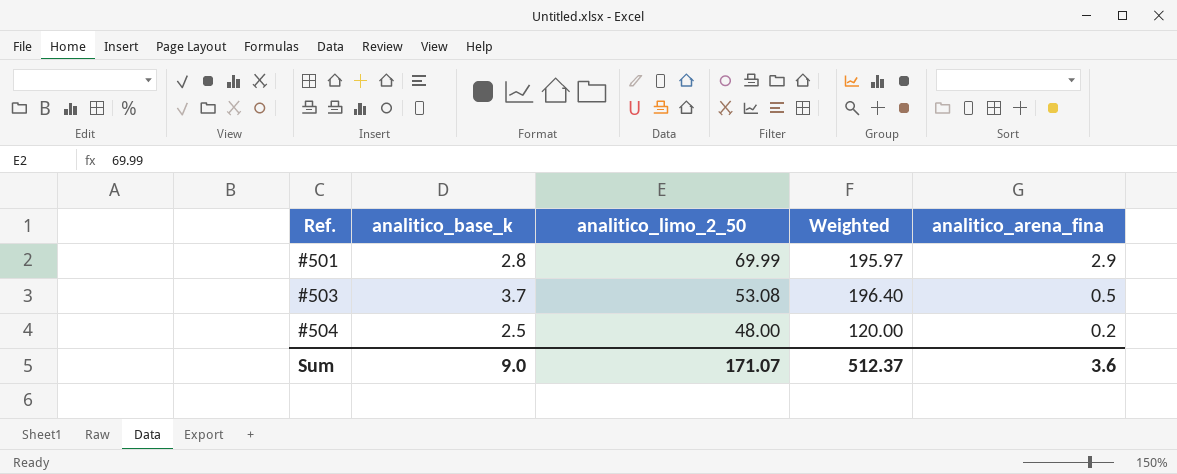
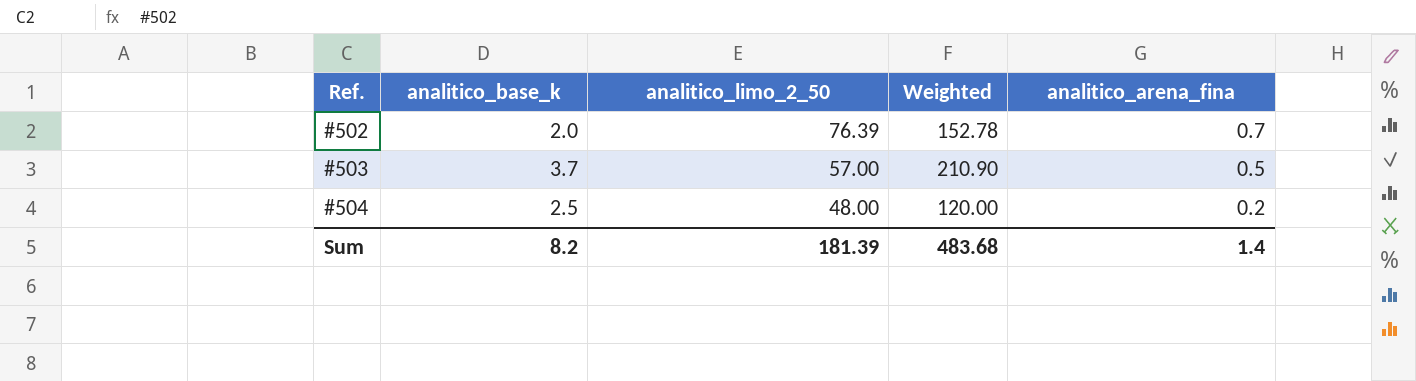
row #501: 2.8 | 69.99 | 195.97 | 2.9 -> none
row #502: none -> 2.0 | 76.39 | 152.78 | 0.7
#503 | analitico_limo_2_50: 53.08 -> 57.00
#503 | Weighted: 196.40 -> 210.90
Sum | analitico_base_k: 9.0 -> 8.2
Sum | analitico_limo_2_50: 171.07 -> 181.39
Sum | Weighted: 512.37 -> 483.68
Sum | analitico_arena_fina: 3.6 -> 1.4

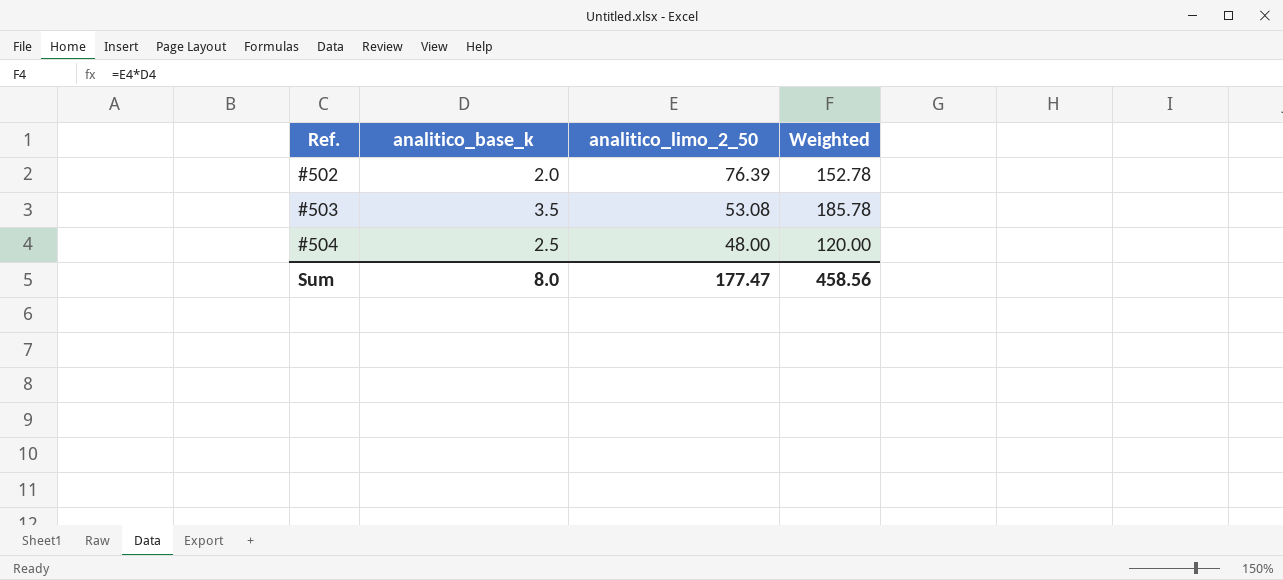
column analitico_arena_fina | position: 5 -> none
#503 | analitico_base_k: 3.7 -> 3.5
#503 | analitico_limo_2_50: 57.00 -> 53.08
#503 | Weighted: 210.90 -> 185.78
Sum | analitico_base_k: 8.2 -> 8.0
Sum | analitico_limo_2_50: 181.39 -> 177.47
Sum | Weighted: 483.68 -> 458.56

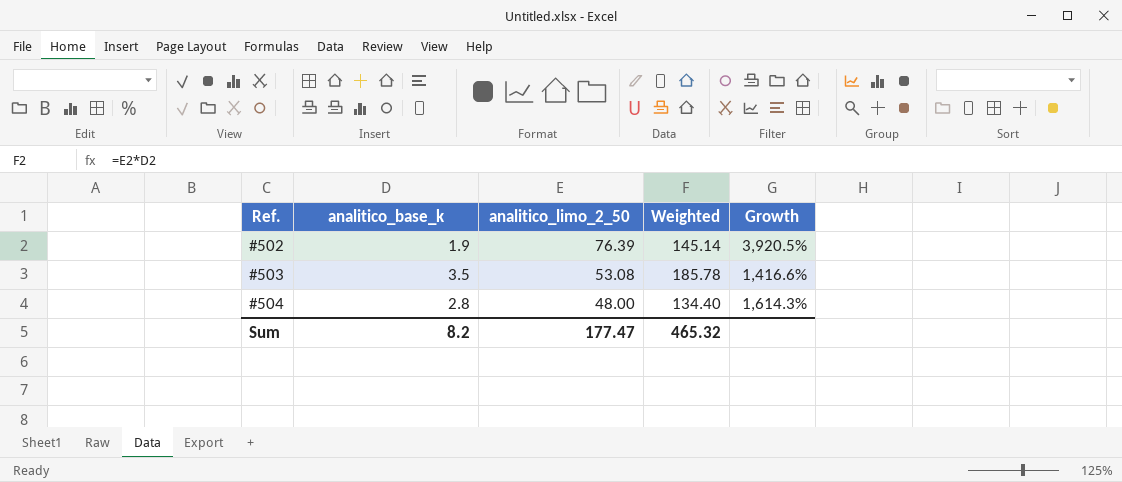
column Growth | formula: none -> ([analitico_limo_2_50] - [analitico_base_k]) / [analitico_base_k]
#502 | analitico_base_k: 2.0 -> 1.9
#502 | Weighted: 152.78 -> 145.14
#504 | analitico_base_k: 2.5 -> 2.8
#504 | Weighted: 120.00 -> 134.40
Sum | analitico_base_k: 8.0 -> 8.2
Sum | Weighted: 458.56 -> 465.32

